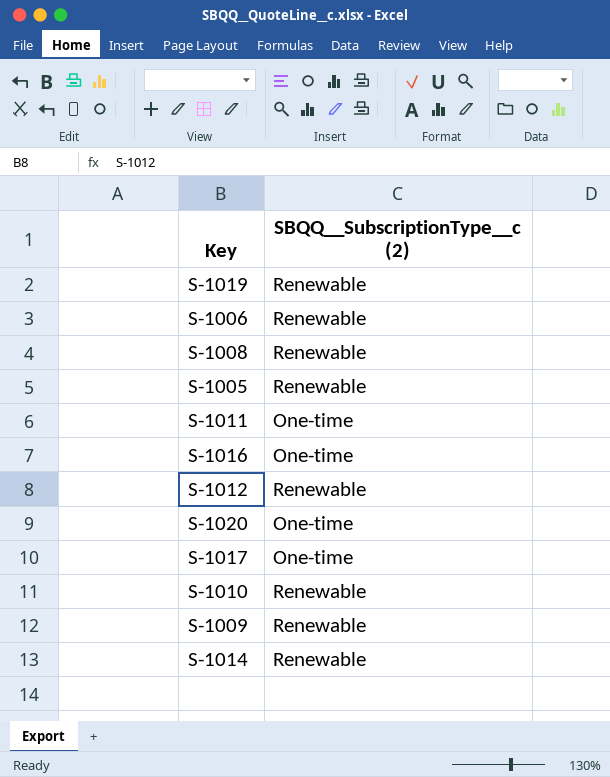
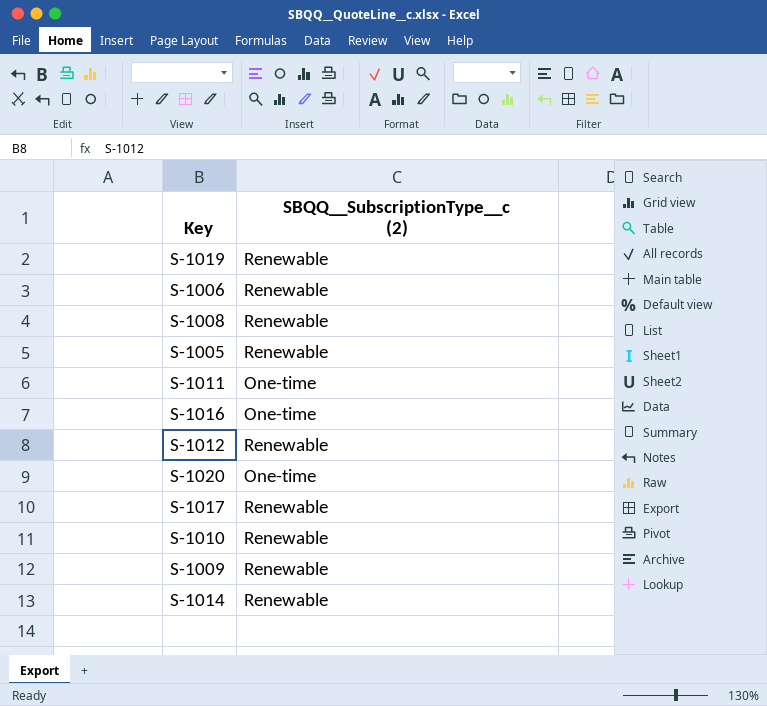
S-1017 | SBQQ__SubscriptionType__c (2): One-time -> Renewable

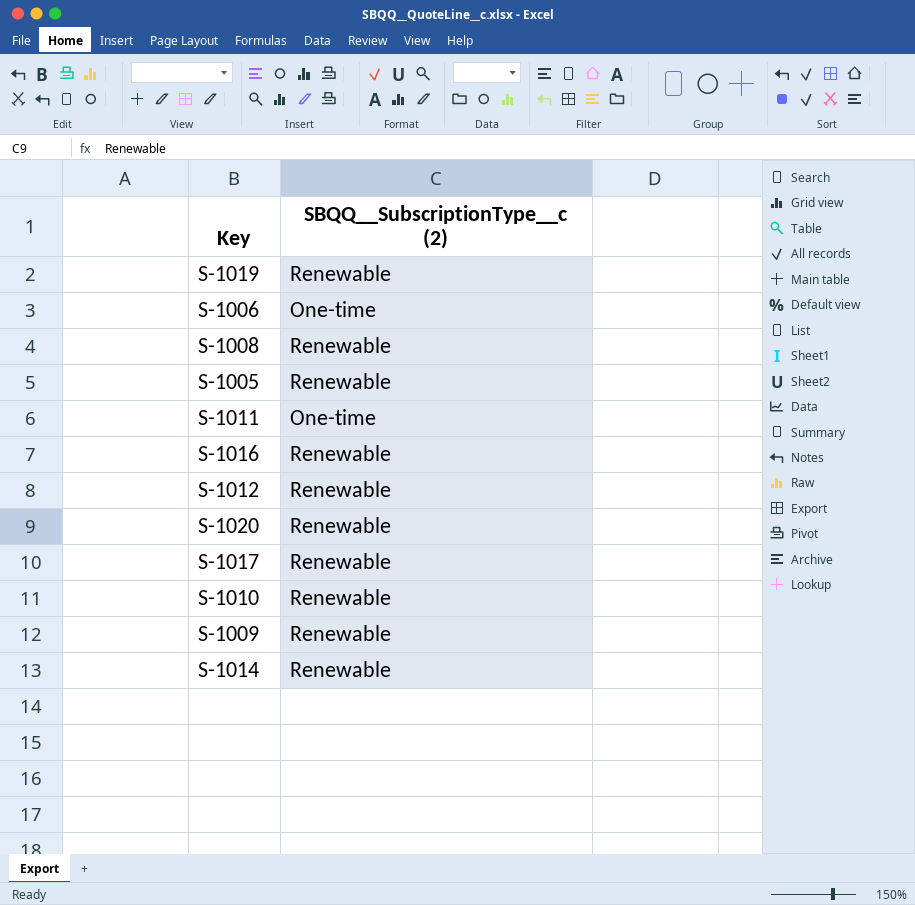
S-1006 | SBQQ__SubscriptionType__c (2): Renewable -> One-time
S-1016 | SBQQ__SubscriptionType__c (2): One-time -> Renewable
S-1020 | SBQQ__SubscriptionType__c (2): One-time -> Renewable

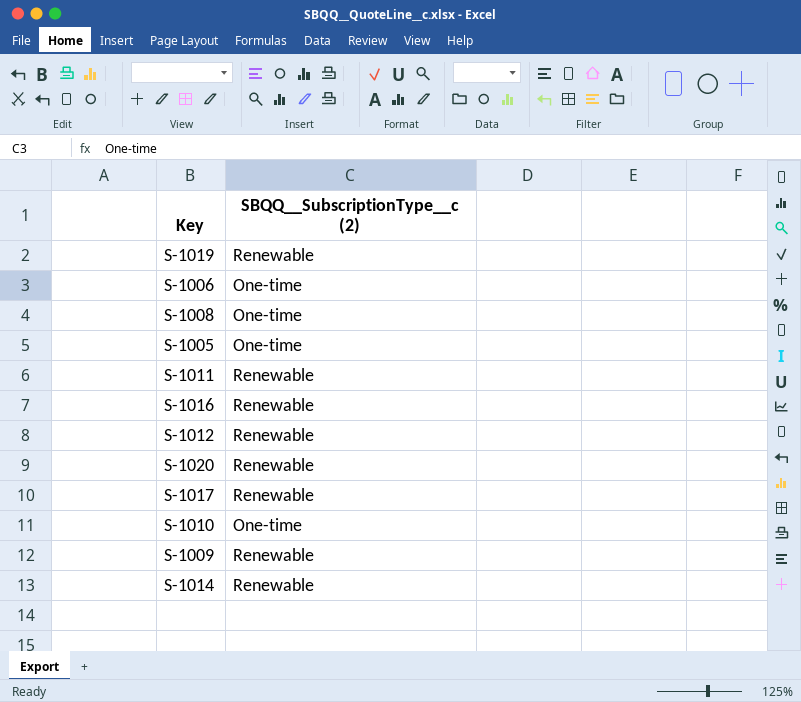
S-1008 | SBQQ__SubscriptionType__c (2): Renewable -> One-time
S-1005 | SBQQ__SubscriptionType__c (2): Renewable -> One-time
S-1011 | SBQQ__SubscriptionType__c (2): One-time -> Renewable
S-1010 | SBQQ__SubscriptionType__c (2): Renewable -> One-time

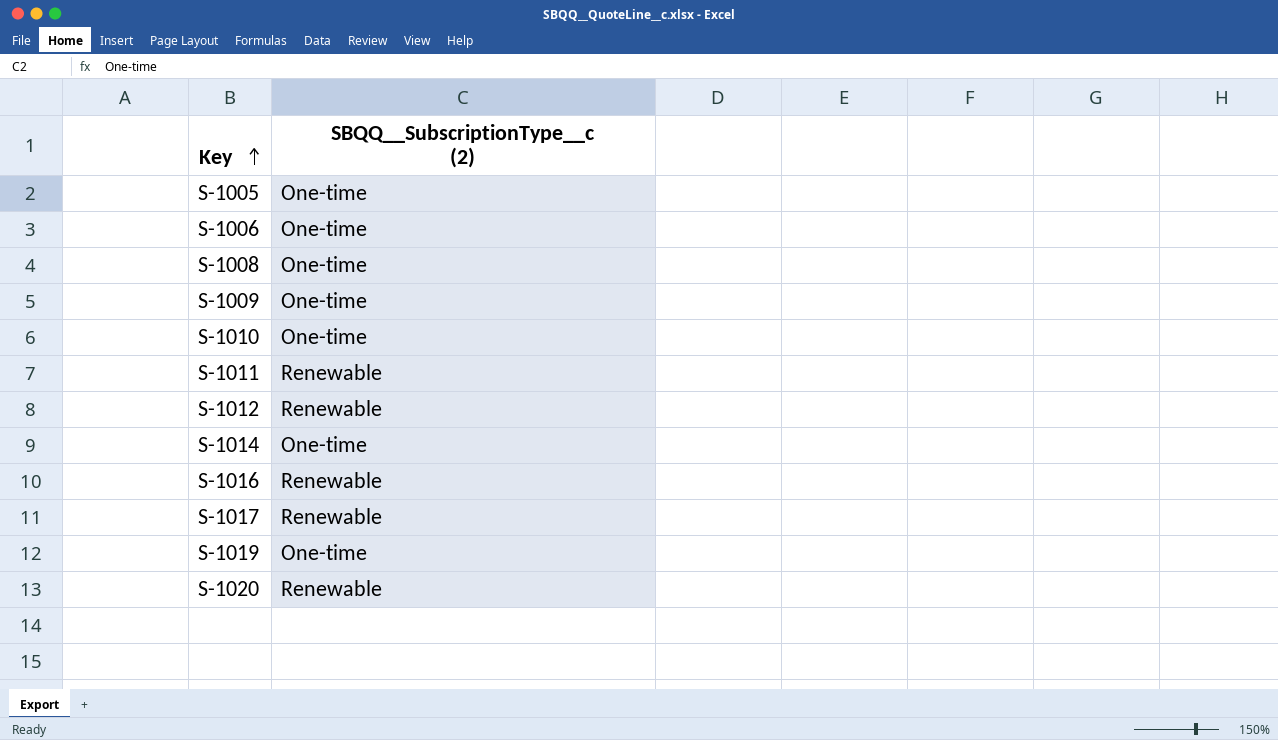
row order: none -> Key ascending
S-1009 | SBQQ__SubscriptionType__c (2): Renewable -> One-time
S-1014 | SBQQ__SubscriptionType__c (2): Renewable -> One-time
S-1019 | SBQQ__SubscriptionType__c (2): Renewable -> One-time

